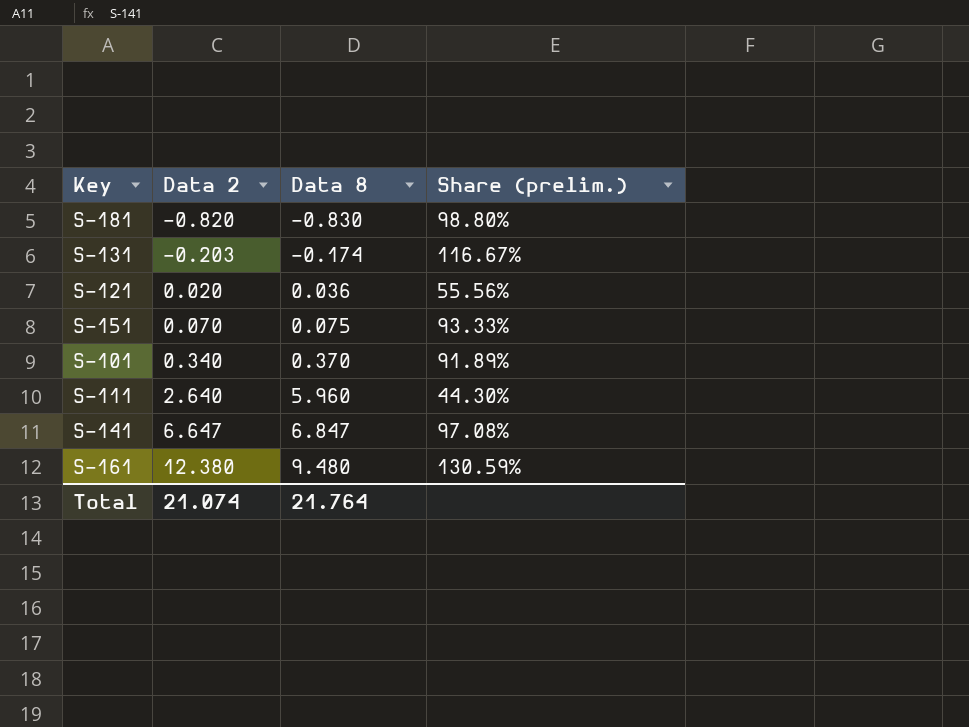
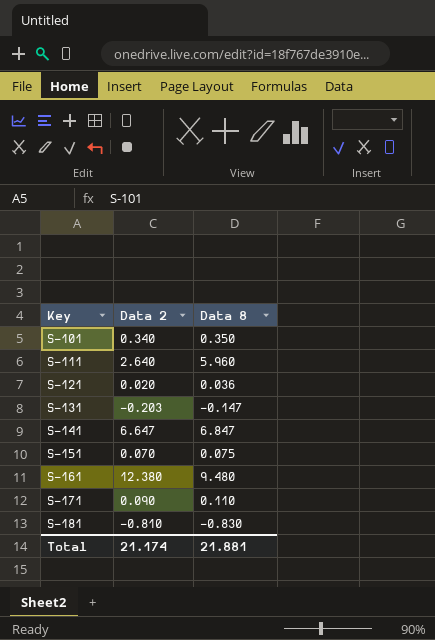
row order: Data 2 ascending -> Key ascending
column Share (prelim.) | formula: [Data 2] / [Data 8] -> none
S-101 | Data 8: 0.370 -> 0.350
S-131 | Data 8: -0.174 -> -0.147
row S-171: none -> 0.090 | 0.110
S-181 | Data 2: -0.820 -> -0.810
Total | Data 2: 21.074 -> 21.174
Total | Data 8: 21.764 -> 21.881

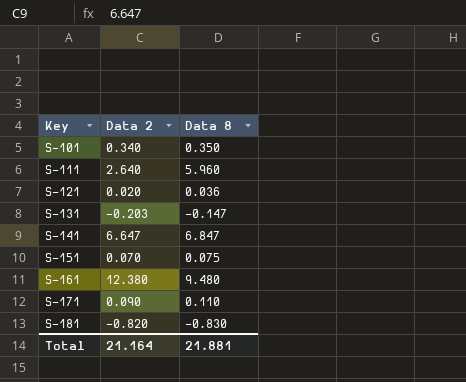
S-181 | Data 2: -0.810 -> -0.820
Total | Data 2: 21.174 -> 21.164

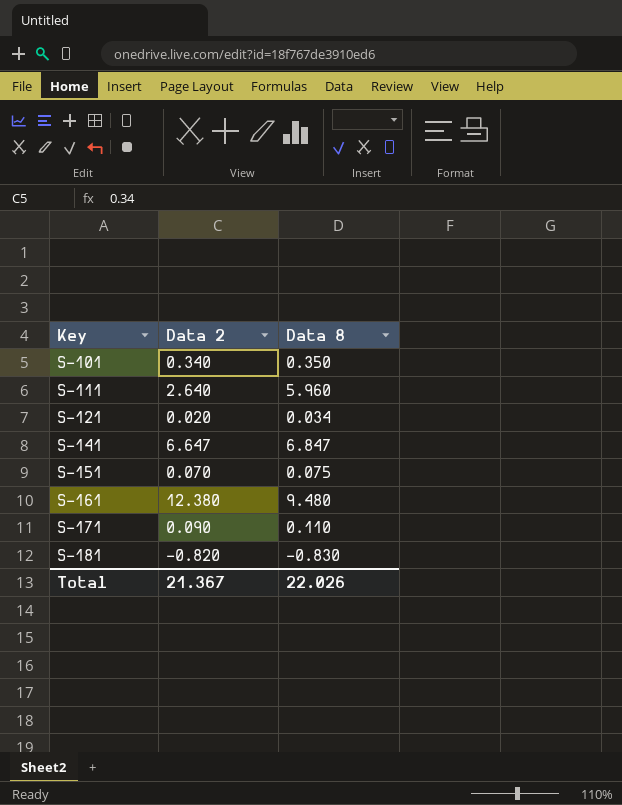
row S-131: -0.203 | -0.147 -> none
S-121 | Data 8: 0.036 -> 0.034
Total | Data 2: 21.164 -> 21.367
Total | Data 8: 21.881 -> 22.026

